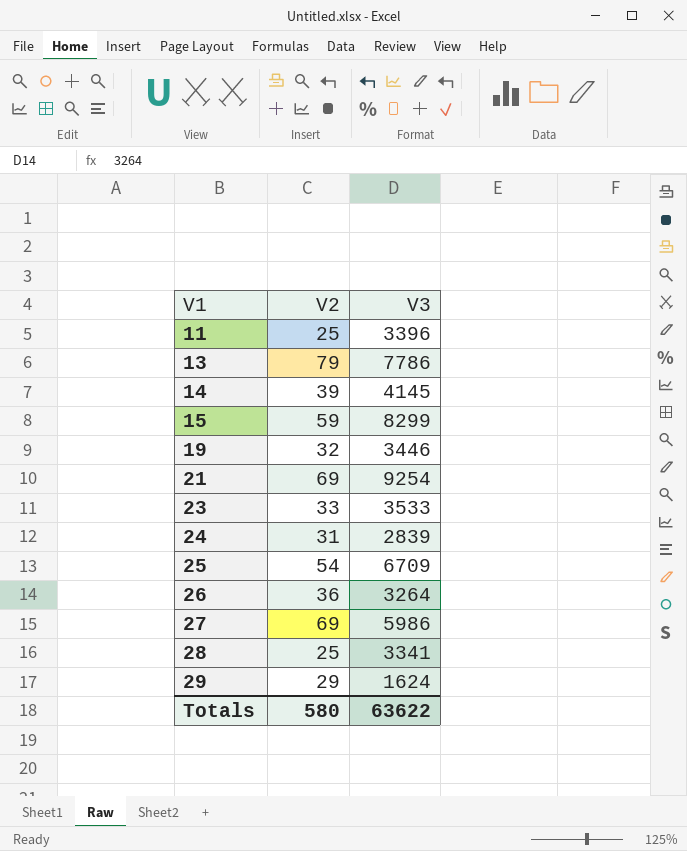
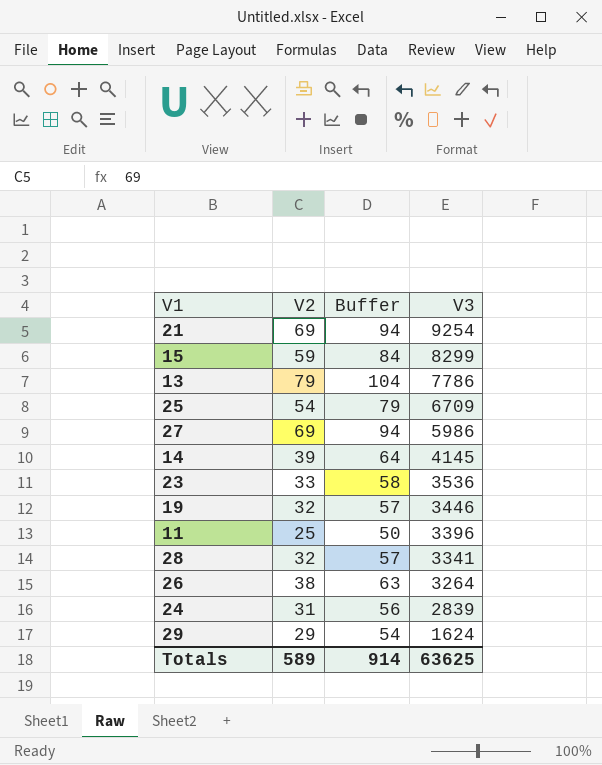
row order: V1 ascending -> V3 descending
column Buffer | formula: none -> [V2] + 25
23 | V3: 3533 -> 3536
28 | V2: 25 -> 32
26 | V2: 36 -> 38
Totals | V2: 580 -> 589
Totals | V3: 63622 -> 63625

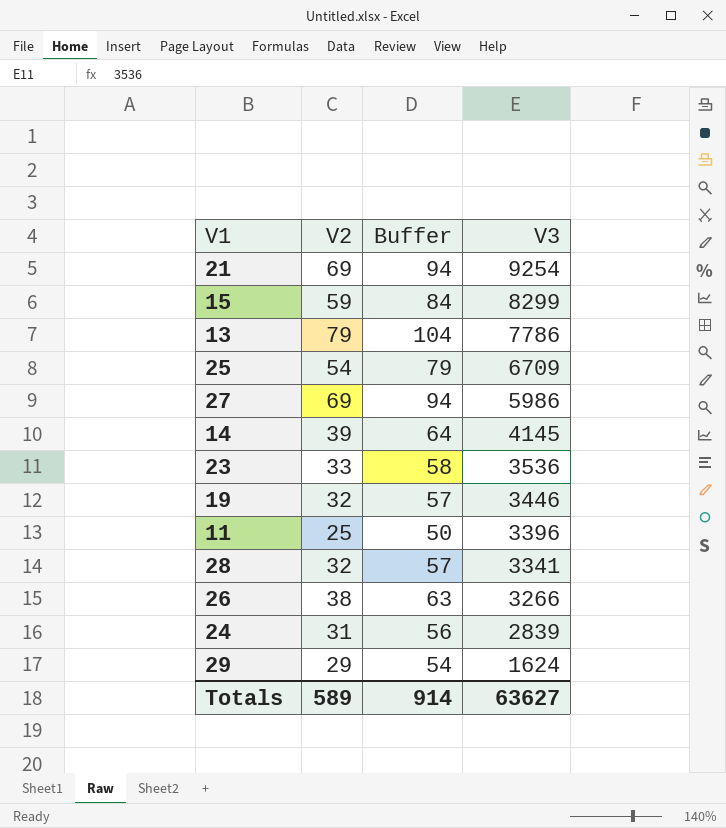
26 | V3: 3264 -> 3266
Totals | V3: 63625 -> 63627

